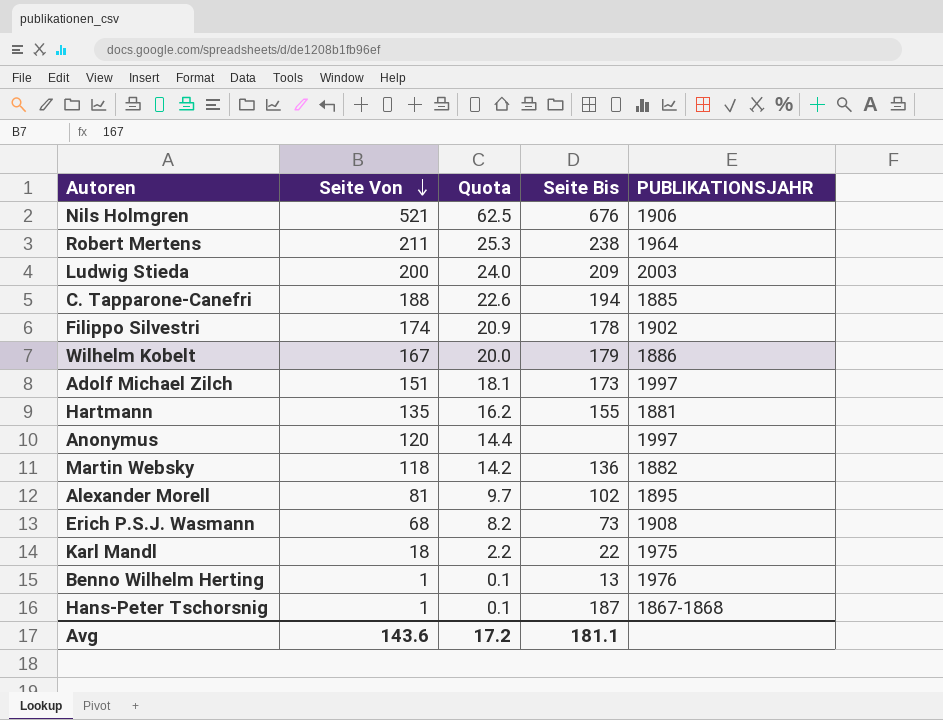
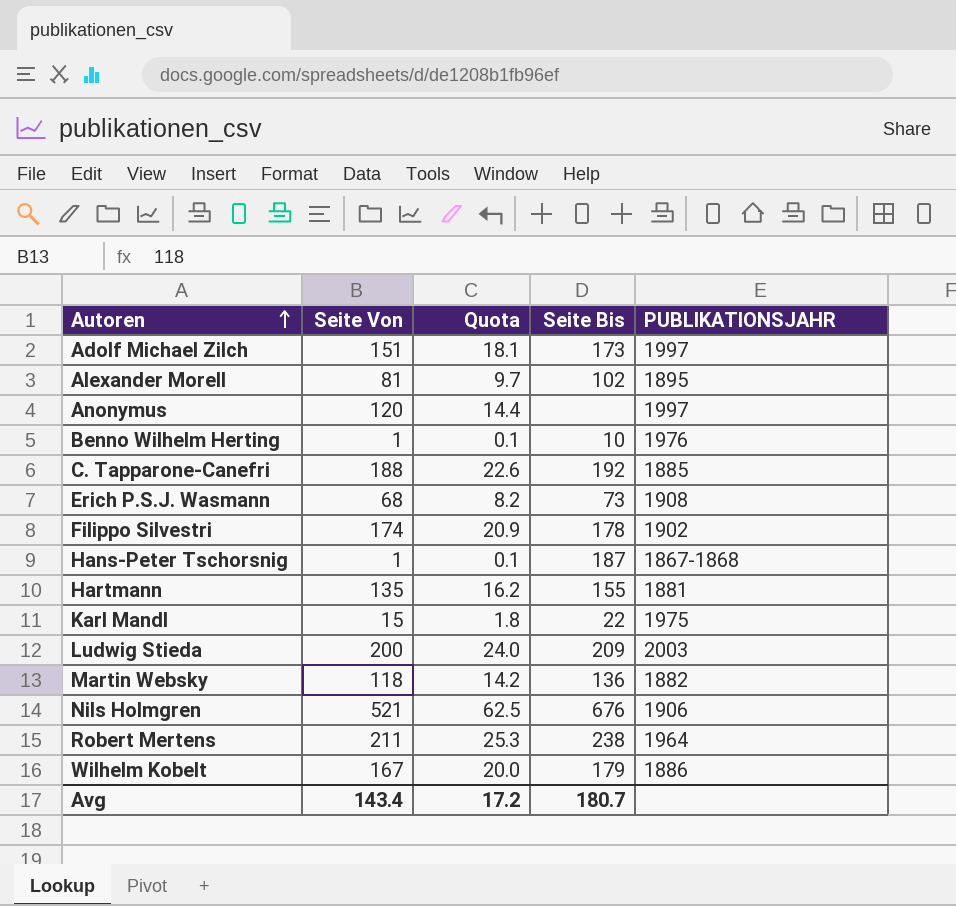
row order: Seite Von descending -> Autoren ascending
Benno Wilhelm Herting | Seite Bis: 13 -> 10
C. Tapparone-Canefri | Seite Bis: 194 -> 192
Karl Mandl | Seite Von: 18 -> 15
Karl Mandl | Quota: 2.2 -> 1.8
Avg | Seite Von: 143.6 -> 143.4
Avg | Seite Bis: 181.1 -> 180.7

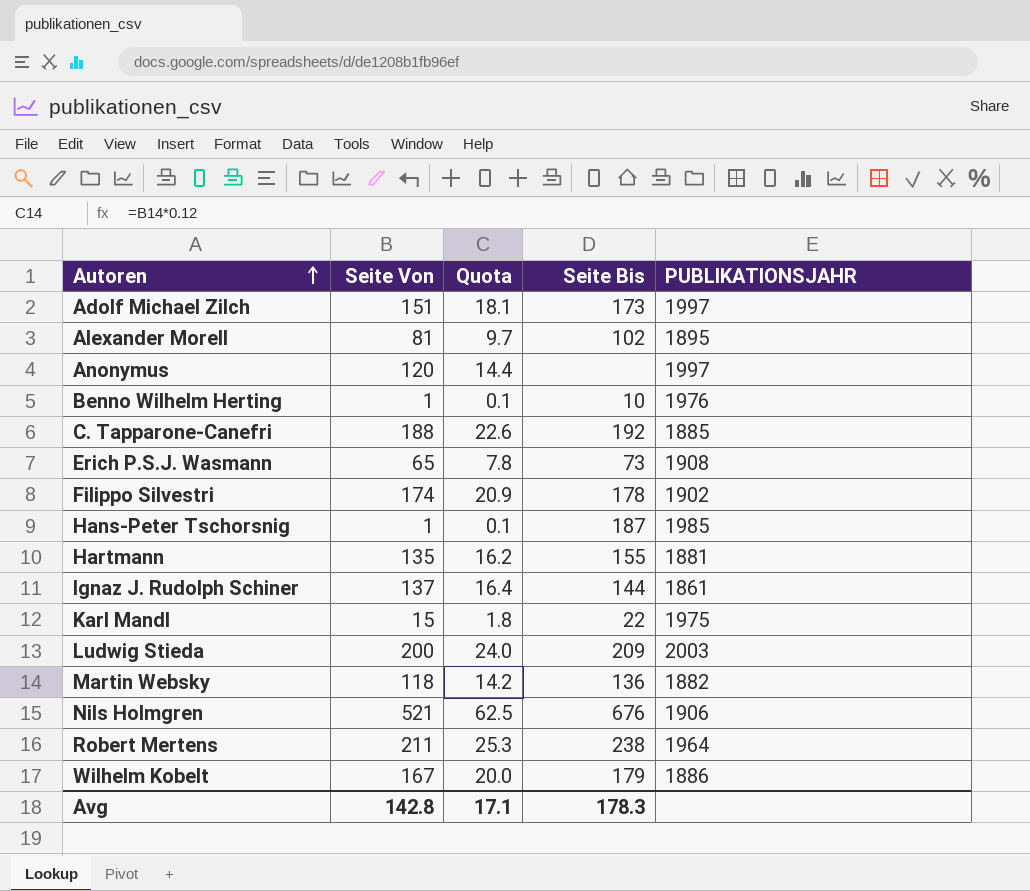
Erich P.S.J. Wasmann | Seite Von: 68 -> 65
Erich P.S.J. Wasmann | Quota: 8.2 -> 7.8
Hans-Peter Tschorsnig | PUBLIKATIONSJAHR: 1867-1868 -> 1985
row Ignaz J. Rudolph Schiner: none -> 137 | 16.4 | 144 | 1861
Avg | Seite Von: 143.4 -> 142.8
Avg | Quota: 17.2 -> 17.1
Avg | Seite Bis: 180.7 -> 178.3

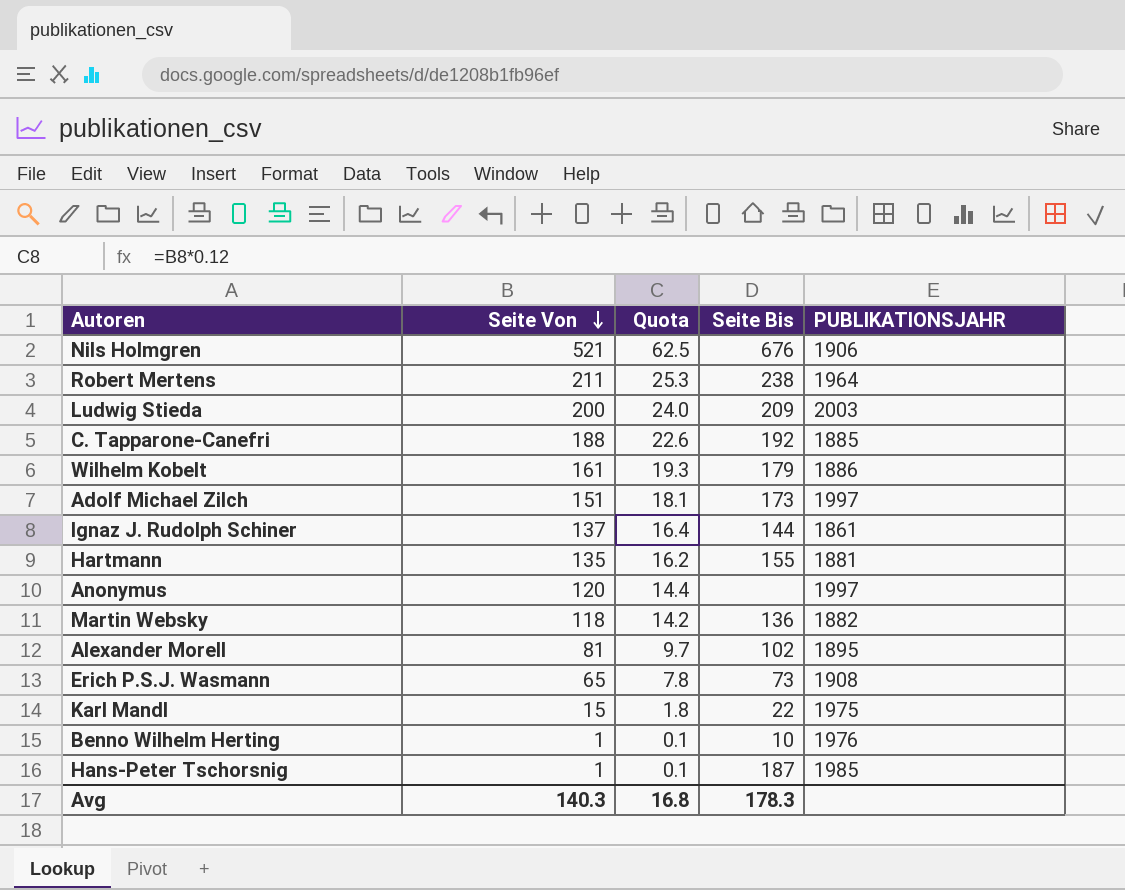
row order: Autoren ascending -> Seite Von descending
row Filippo Silvestri: 174 | 20.9 | 178 | 1902 -> none
Wilhelm Kobelt | Seite Von: 167 -> 161
Wilhelm Kobelt | Quota: 20.0 -> 19.3
Avg | Seite Von: 142.8 -> 140.3
Avg | Quota: 17.1 -> 16.8

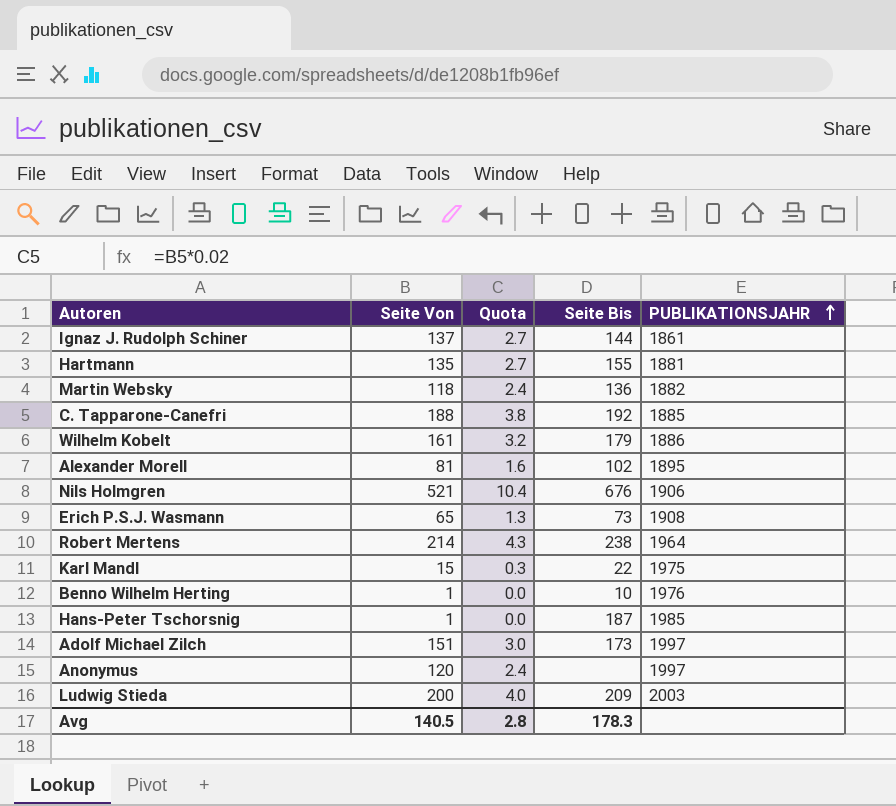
row order: Seite Von descending -> PUBLIKATIONSJAHR ascending
column Quota | formula: [Seite Von] * 0.12 -> [Seite Von] * 0.02
Robert Mertens | Seite Von: 211 -> 214
Avg | Seite Von: 140.3 -> 140.5
Avg | Quota: 16.8 -> 2.8

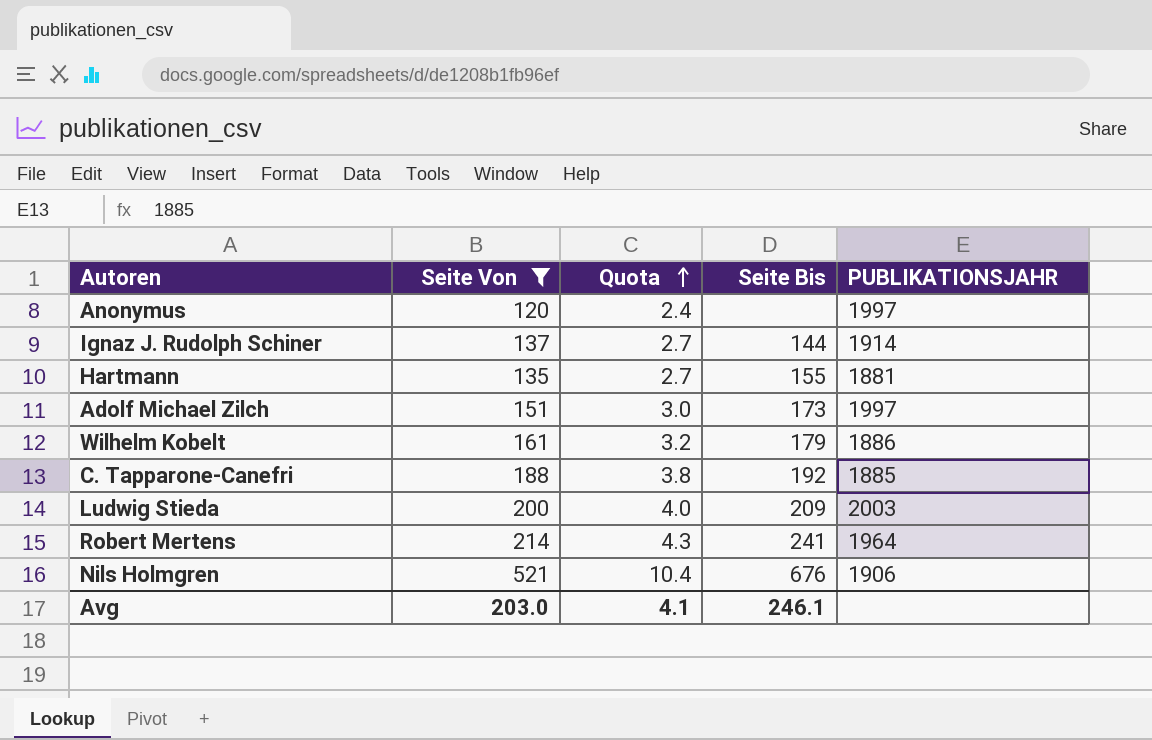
filter: none -> Seite Von >= 120
row order: PUBLIKATIONSJAHR ascending -> Quota ascending
Ignaz J. Rudolph Schiner | PUBLIKATIONSJAHR: 1861 -> 1914
Robert Mertens | Seite Bis: 238 -> 241
Avg | Seite Von: 140.5 -> 203.0
Avg | Quota: 2.8 -> 4.1
Avg | Seite Bis: 178.3 -> 246.1

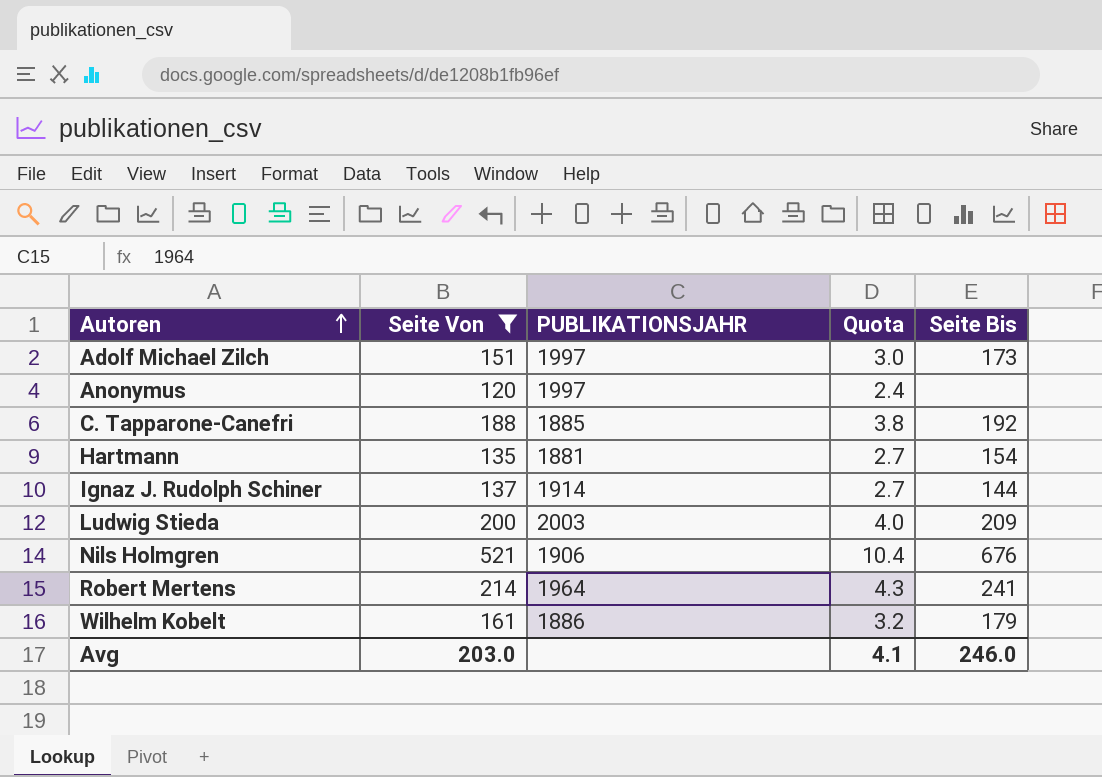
row order: Quota ascending -> Autoren ascending
column PUBLIKATIONSJAHR | position: 5 -> 3
Hartmann | Seite Bis: 155 -> 154
Avg | Seite Bis: 246.1 -> 246.0

